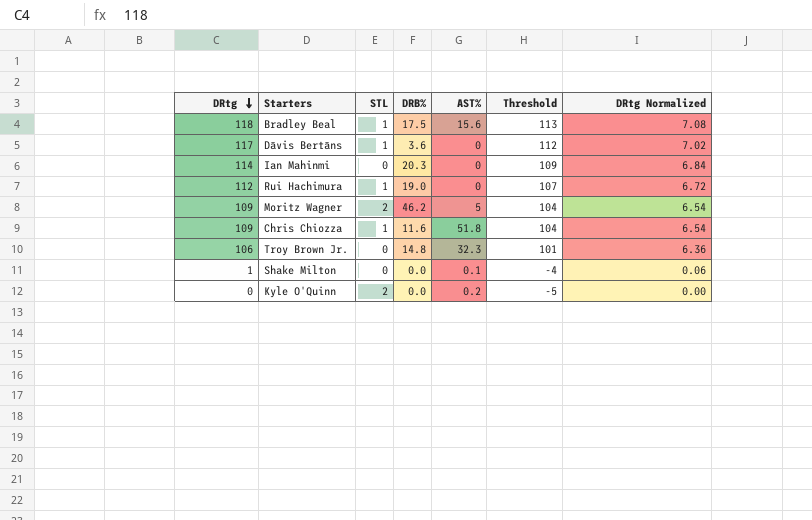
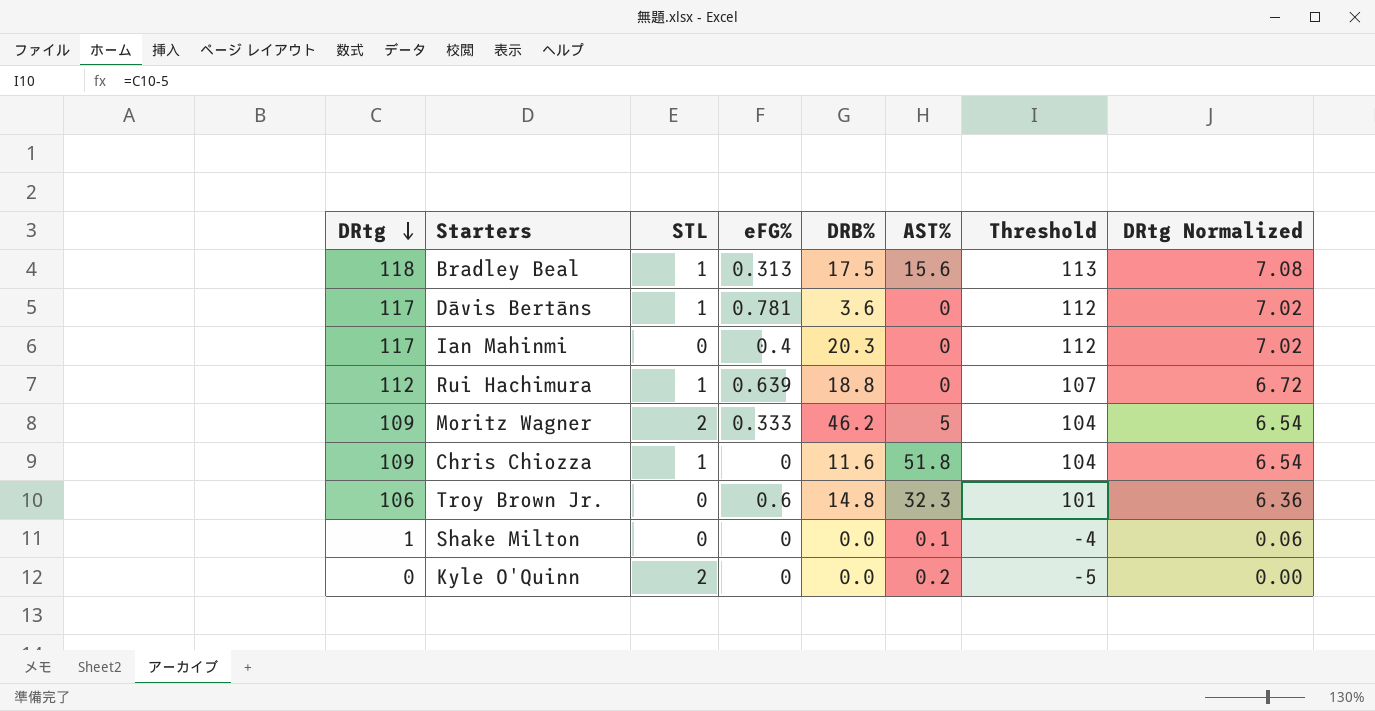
column eFG% | position: none -> 4
Ian Mahinmi | DRtg: 114 -> 117
Ian Mahinmi | Threshold: 109 -> 112
Ian Mahinmi | DRtg Normalized: 6.84 -> 7.02
Rui Hachimura | DRB%: 19.0 -> 18.8

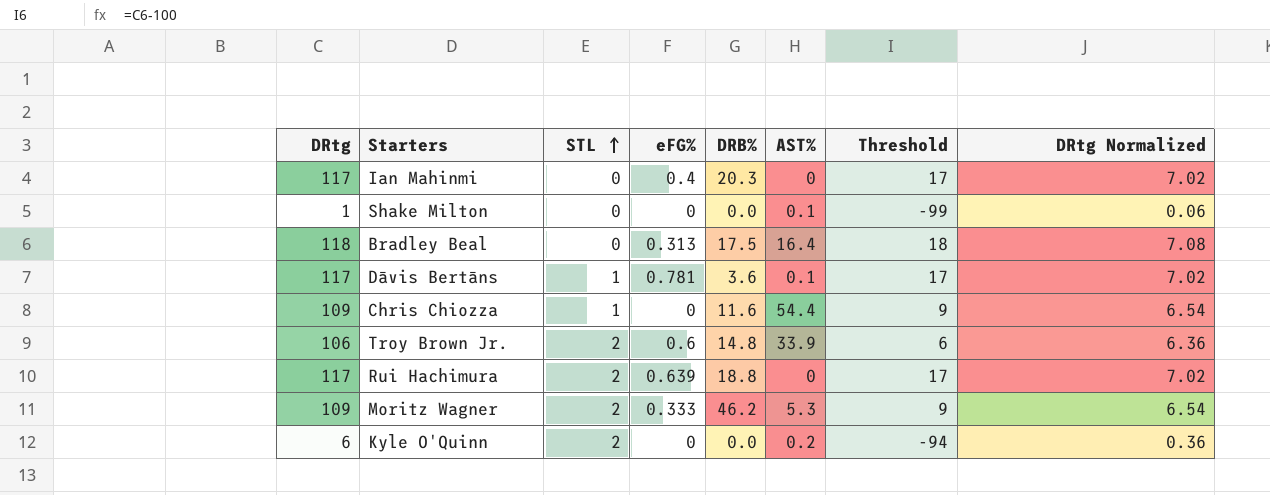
row order: DRtg descending -> STL ascending
column Threshold | formula: [DRtg] - 5 -> [DRtg] - 100
Bradley Beal | STL: 1 -> 0
Bradley Beal | AST%: 15.6 -> 16.4
Dāvis Bertāns | AST%: 0 -> 0.1
Chris Chiozza | AST%: 51.8 -> 54.4
Troy Brown Jr. | STL: 0 -> 2
Troy Brown Jr. | AST%: 32.3 -> 33.9
Rui Hachimura | DRtg: 112 -> 117
Rui Hachimura | STL: 1 -> 2
Rui Hachimura | DRtg Normalized: 6.72 -> 7.02
Moritz Wagner | AST%: 5 -> 5.3
Kyle O'Quinn | DRtg: 0 -> 6
Kyle O'Quinn | DRtg Normalized: 0.00 -> 0.36

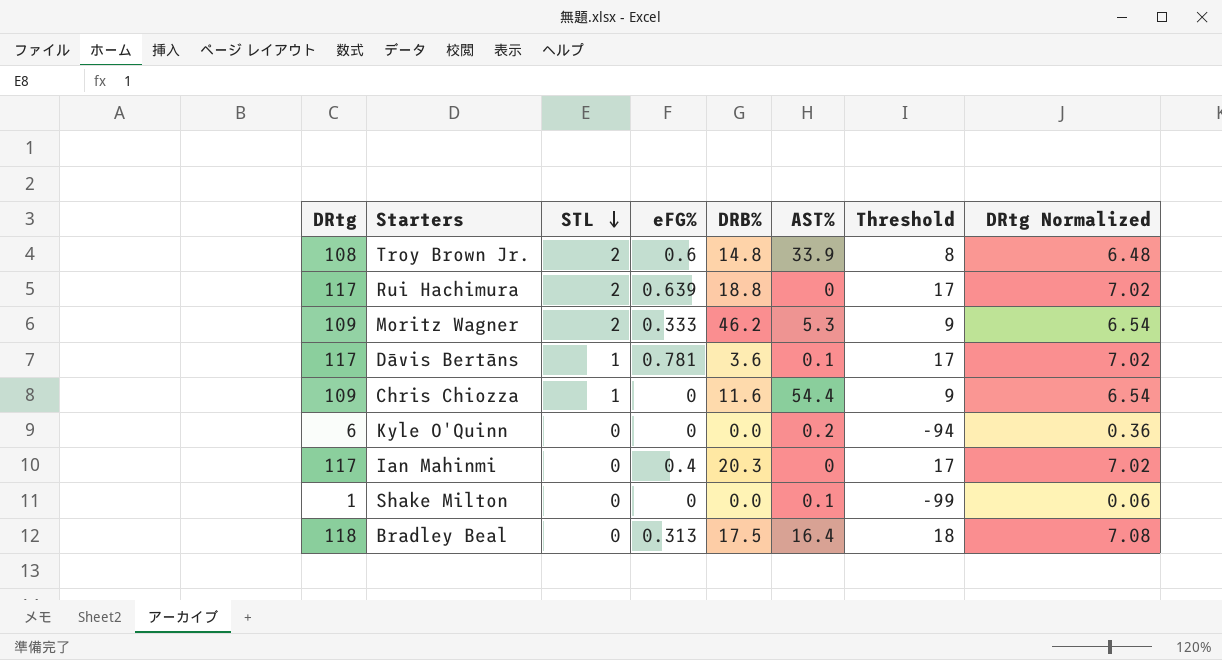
row order: STL ascending -> STL descending
Troy Brown Jr. | DRtg: 106 -> 108
Troy Brown Jr. | Threshold: 6 -> 8
Troy Brown Jr. | DRtg Normalized: 6.36 -> 6.48
Kyle O'Quinn | STL: 2 -> 0

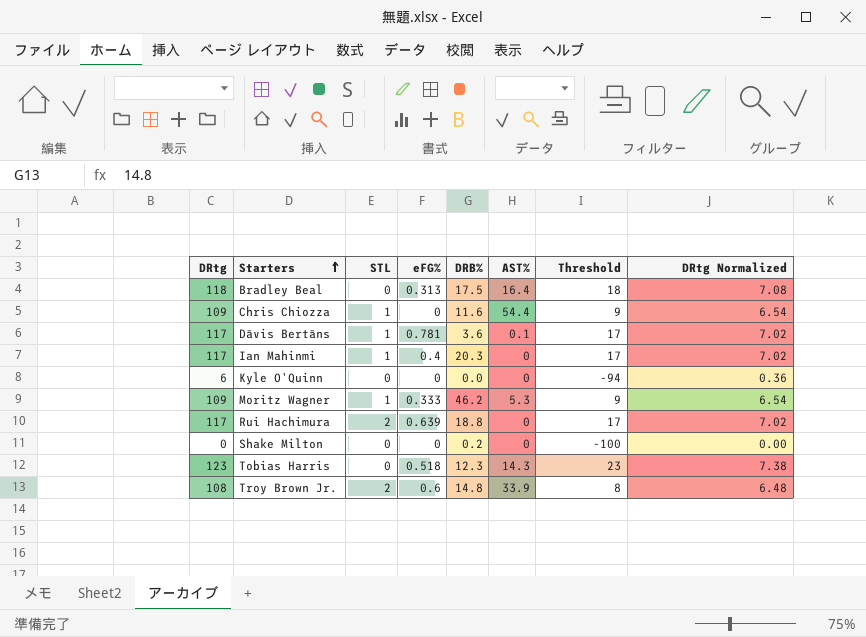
row order: STL descending -> Starters ascending
Ian Mahinmi | STL: 0 -> 1
Kyle O'Quinn | AST%: 0.2 -> 0
Moritz Wagner | STL: 2 -> 1
Shake Milton | DRtg: 1 -> 0
Shake Milton | DRB%: 0.0 -> 0.2
Shake Milton | AST%: 0.1 -> 0
Shake Milton | Threshold: -99 -> -100
Shake Milton | DRtg Normalized: 0.06 -> 0.00
row Tobias Harris: none -> 123 | 0 | 0.518 | 12.3 | 14.3 | 23 | 7.38

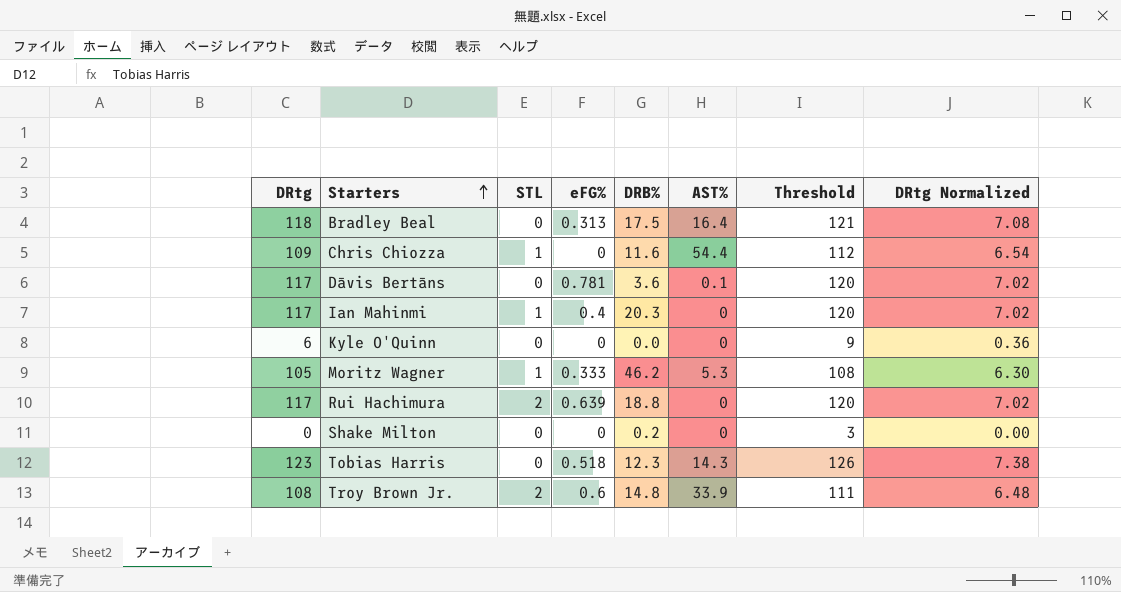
column Threshold | formula: [DRtg] - 100 -> [DRtg] + 3
Dāvis Bertāns | STL: 1 -> 0
Moritz Wagner | DRtg: 109 -> 105
Moritz Wagner | DRtg Normalized: 6.54 -> 6.30

